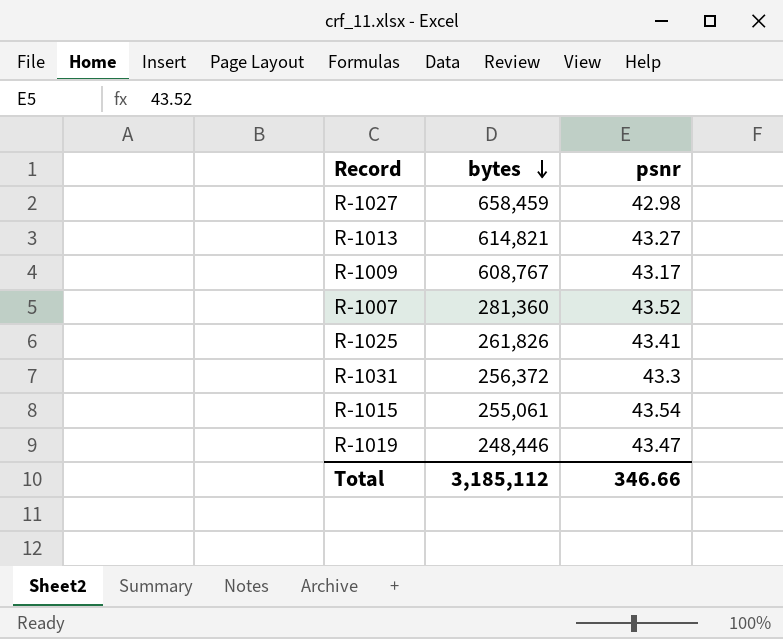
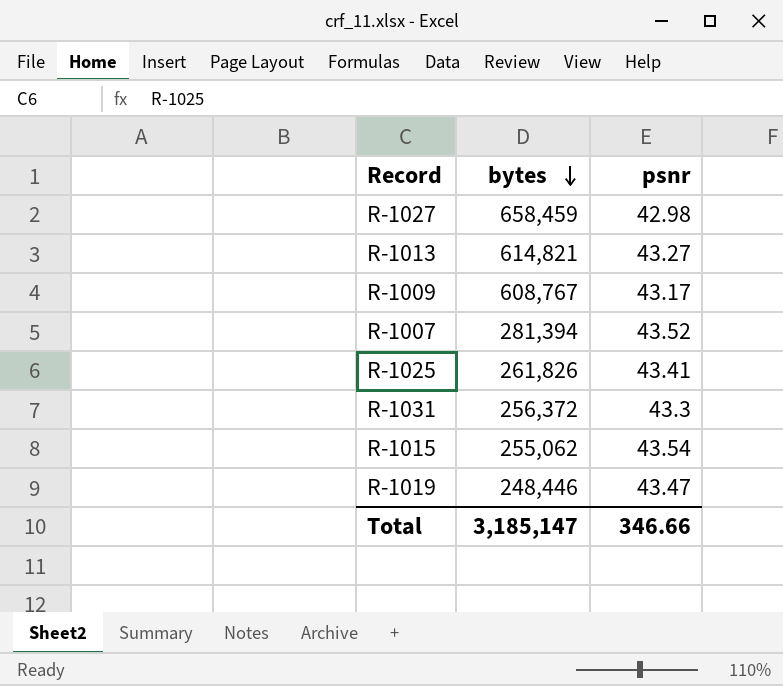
R-1007 | bytes: 281,360 -> 281,394
R-1015 | bytes: 255,061 -> 255,062
Total | bytes: 3,185,112 -> 3,185,147

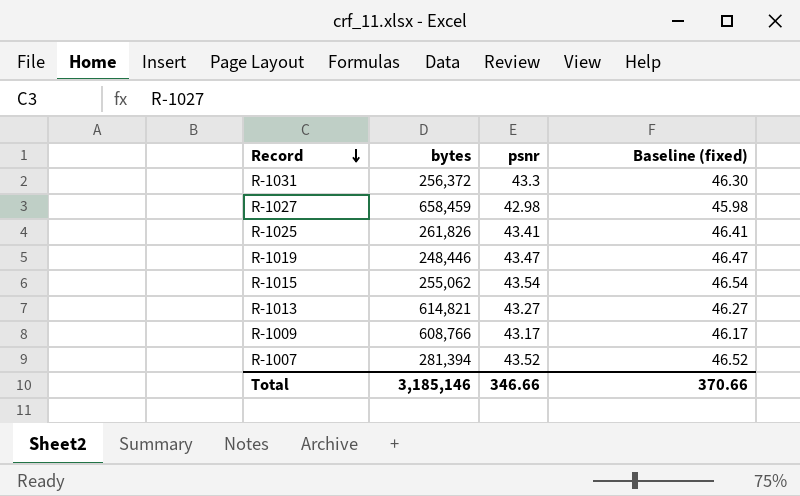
row order: bytes descending -> Record descending
column Baseline (fixed) | formula: none -> [psnr] + 3
R-1009 | bytes: 608,767 -> 608,766
Total | bytes: 3,185,147 -> 3,185,146

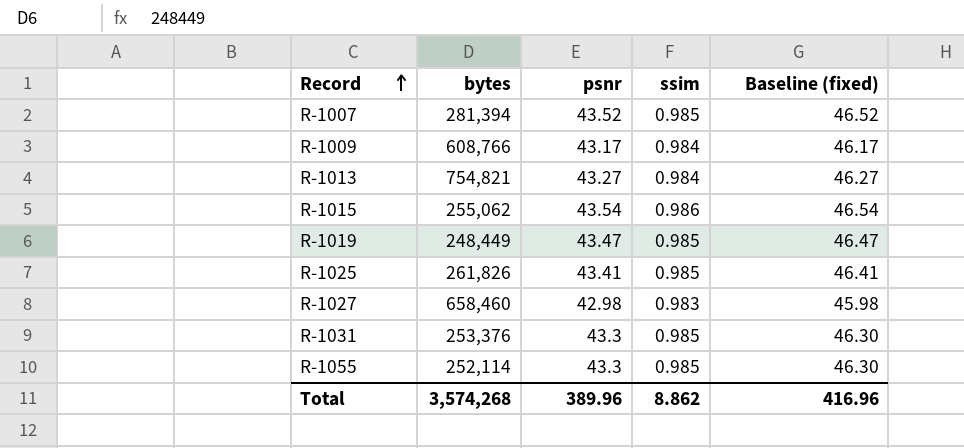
row order: Record descending -> Record ascending
column ssim | position: none -> 4
R-1013 | bytes: 614,821 -> 754,821
R-1019 | bytes: 248,446 -> 248,449
R-1027 | bytes: 658,459 -> 658,460
R-1031 | bytes: 256,372 -> 253,376
row R-1055: none -> 252,114 | 43.3 | 0.985 | 46.30
Total | bytes: 3,185,146 -> 3,574,268
Total | psnr: 346.66 -> 389.96
Total | Baseline (fixed): 370.66 -> 416.96

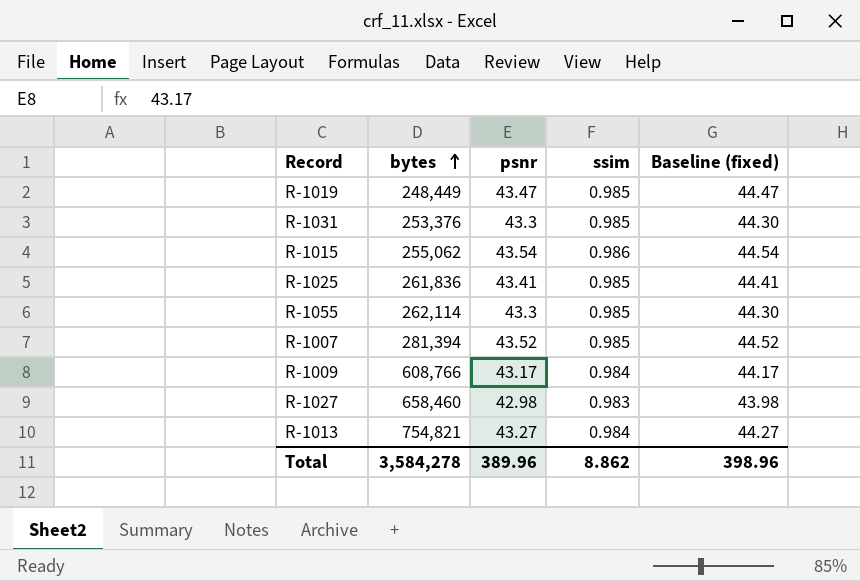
row order: Record ascending -> bytes ascending
column Baseline (fixed) | formula: [psnr] + 3 -> [psnr] + 1
R-1025 | bytes: 261,826 -> 261,836
R-1055 | bytes: 252,114 -> 262,114
Total | bytes: 3,574,268 -> 3,584,278
Total | Baseline (fixed): 416.96 -> 398.96

